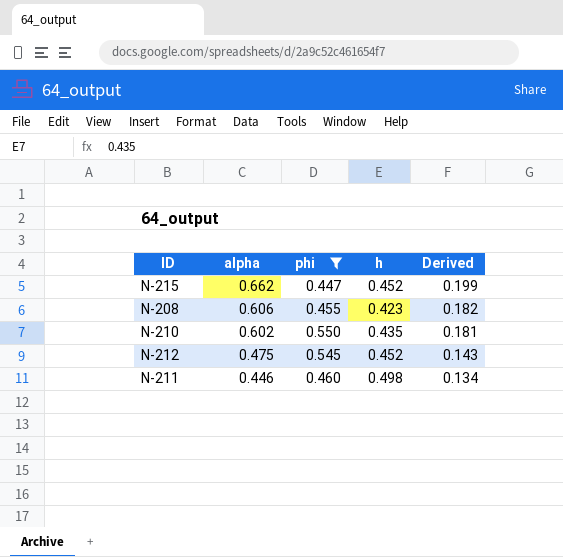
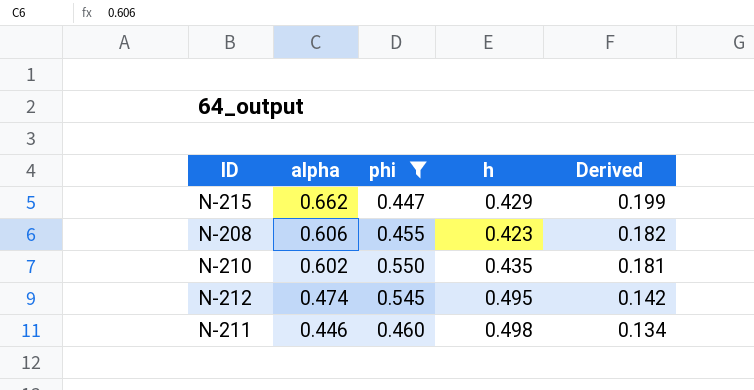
N-215 | h: 0.452 -> 0.429
N-212 | alpha: 0.475 -> 0.474
N-212 | h: 0.452 -> 0.495
N-212 | Derived: 0.143 -> 0.142

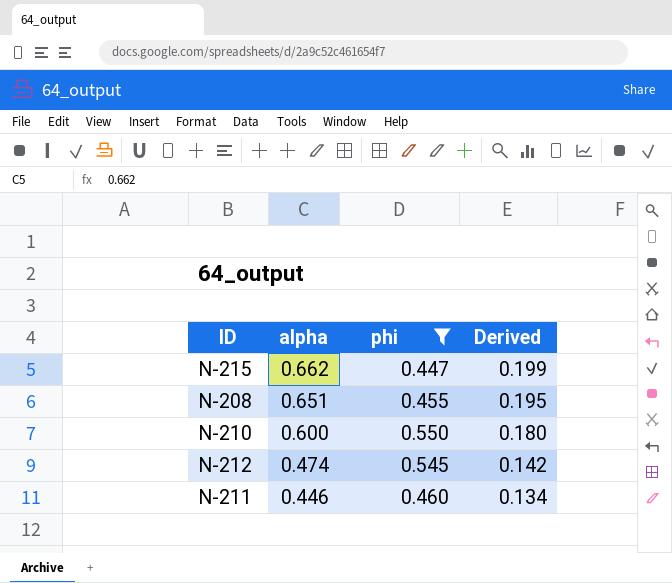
column h | position: 4 -> none
N-208 | alpha: 0.606 -> 0.651
N-208 | Derived: 0.182 -> 0.195
N-210 | alpha: 0.602 -> 0.600
N-210 | Derived: 0.181 -> 0.180

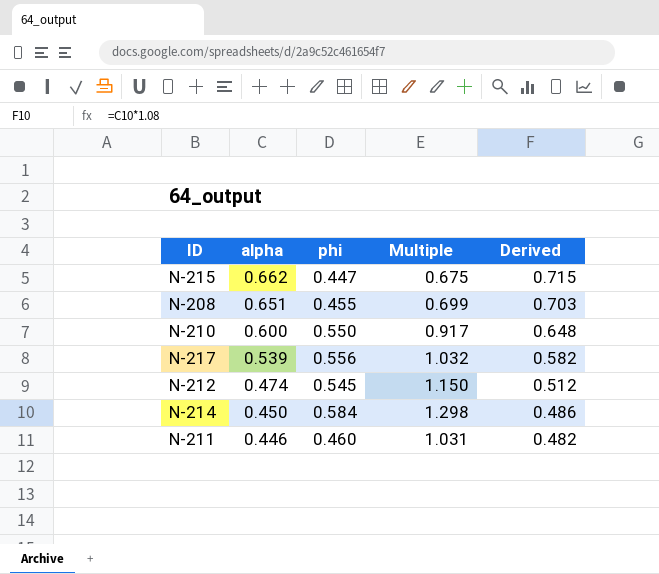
filter: phi <= 0.550 -> none
column Multiple | formula: none -> [phi] / [alpha]
column Derived | formula: [alpha] * 0.3 -> [alpha] * 1.08

